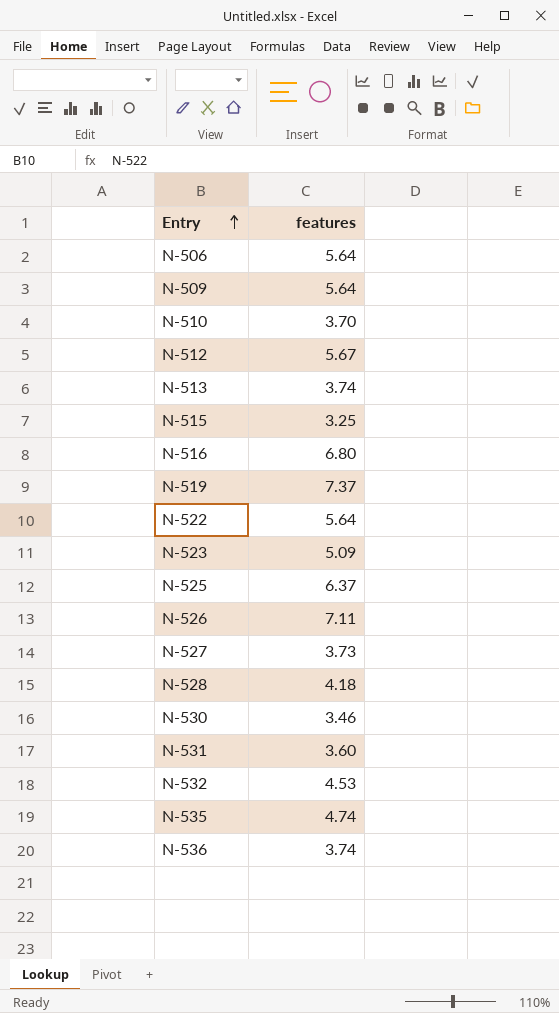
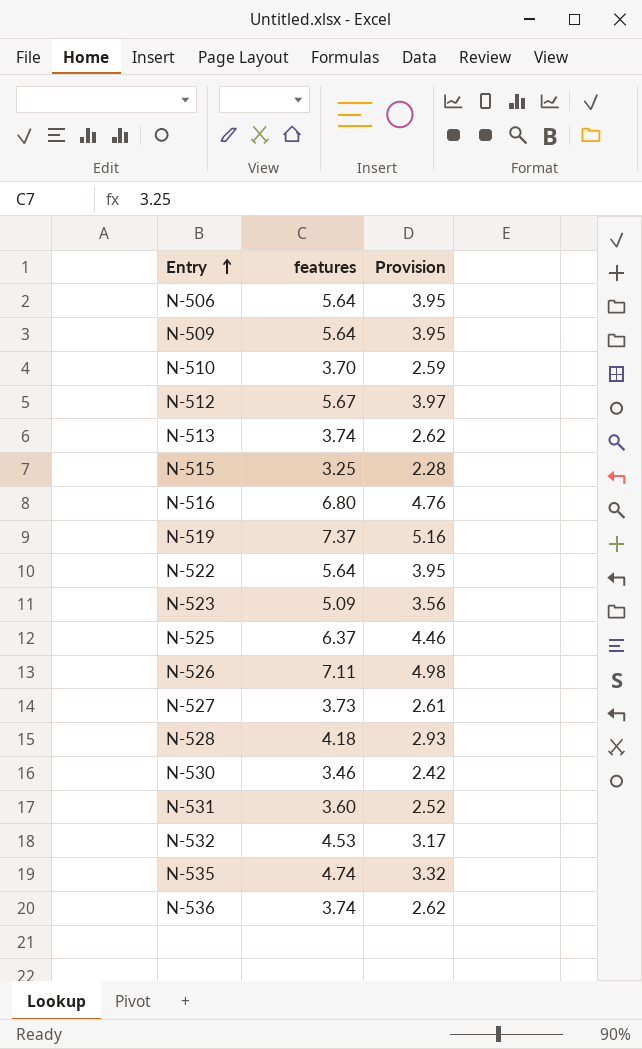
column Provision | formula: none -> [features] * 0.7

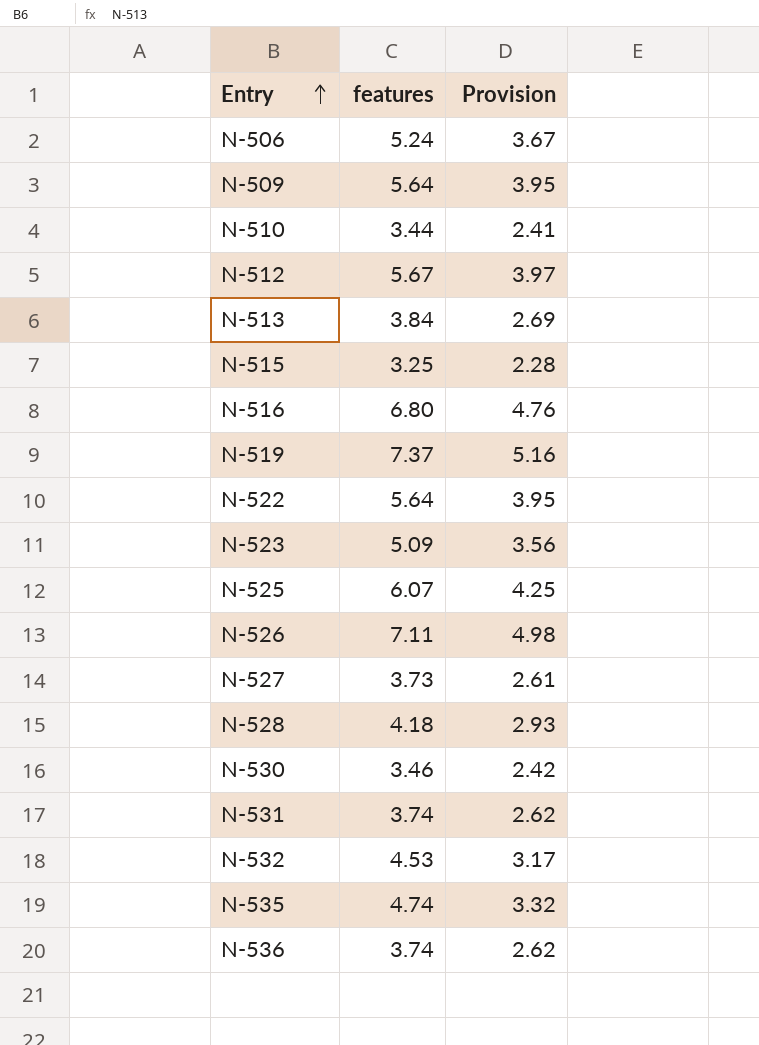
N-506 | features: 5.64 -> 5.24
N-506 | Provision: 3.95 -> 3.67
N-510 | features: 3.70 -> 3.44
N-510 | Provision: 2.59 -> 2.41
N-513 | features: 3.74 -> 3.84
N-513 | Provision: 2.62 -> 2.69
N-525 | features: 6.37 -> 6.07
N-525 | Provision: 4.46 -> 4.25
N-531 | features: 3.60 -> 3.74
N-531 | Provision: 2.52 -> 2.62

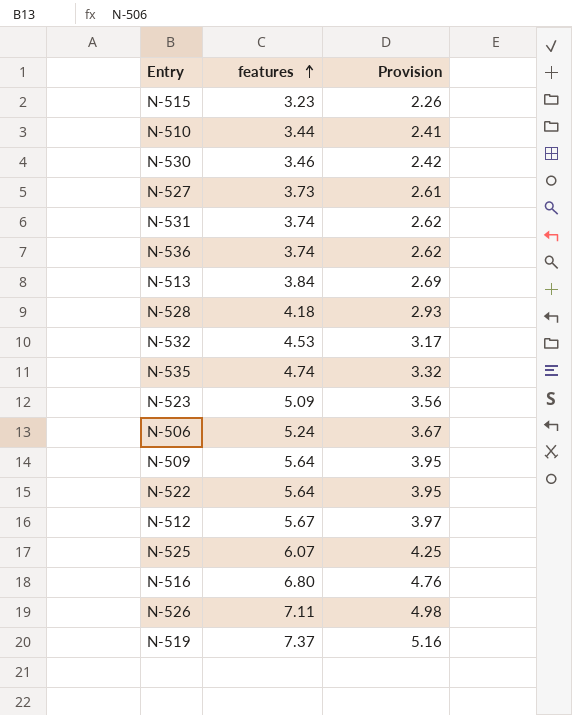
row order: Entry ascending -> features ascending
N-515 | features: 3.25 -> 3.23
N-515 | Provision: 2.28 -> 2.26

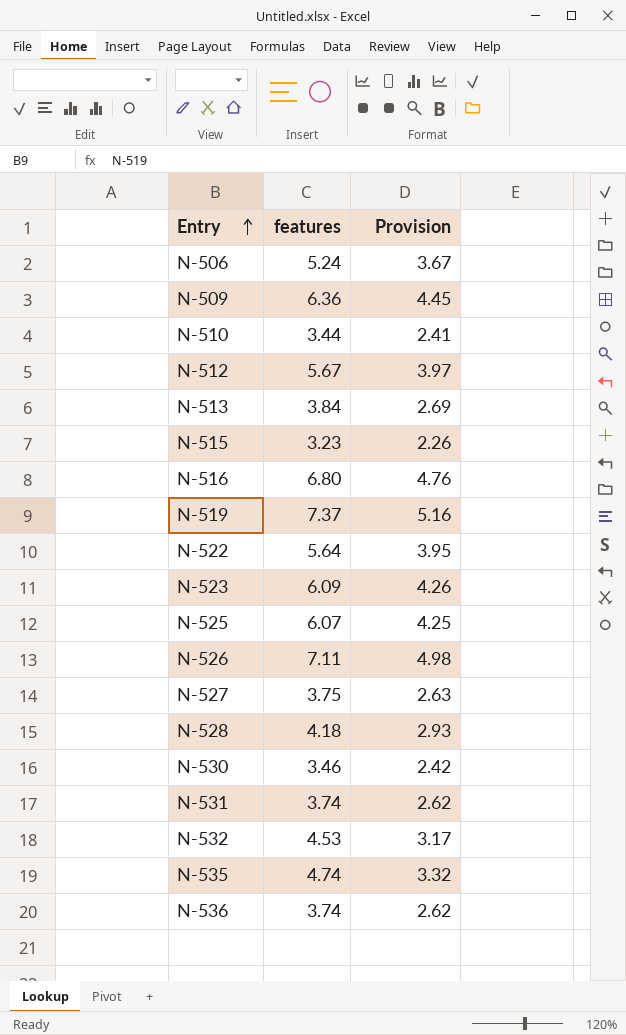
row order: features ascending -> Entry ascending
N-509 | features: 5.64 -> 6.36
N-509 | Provision: 3.95 -> 4.45
N-523 | features: 5.09 -> 6.09
N-523 | Provision: 3.56 -> 4.26
N-527 | features: 3.73 -> 3.75
N-527 | Provision: 2.61 -> 2.63

